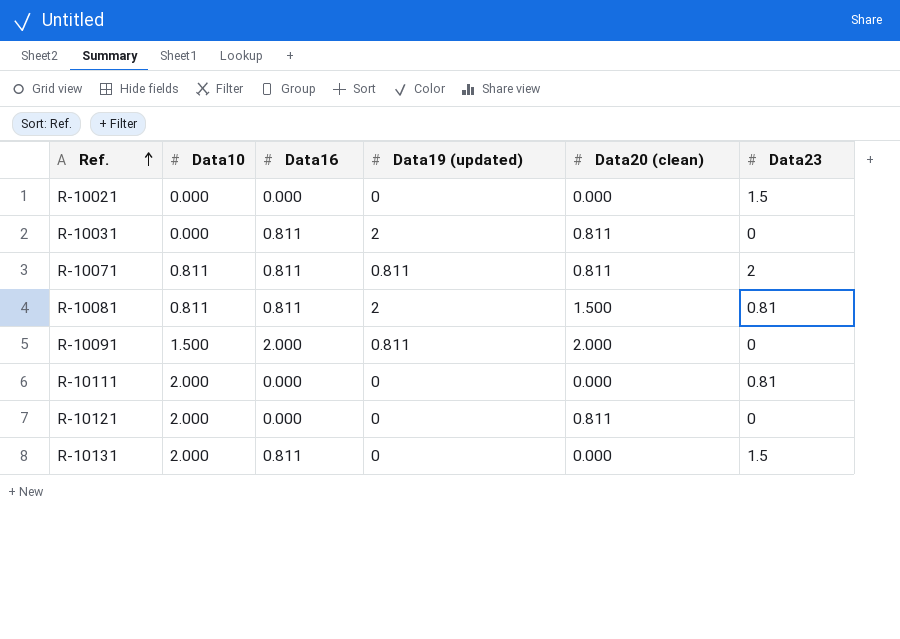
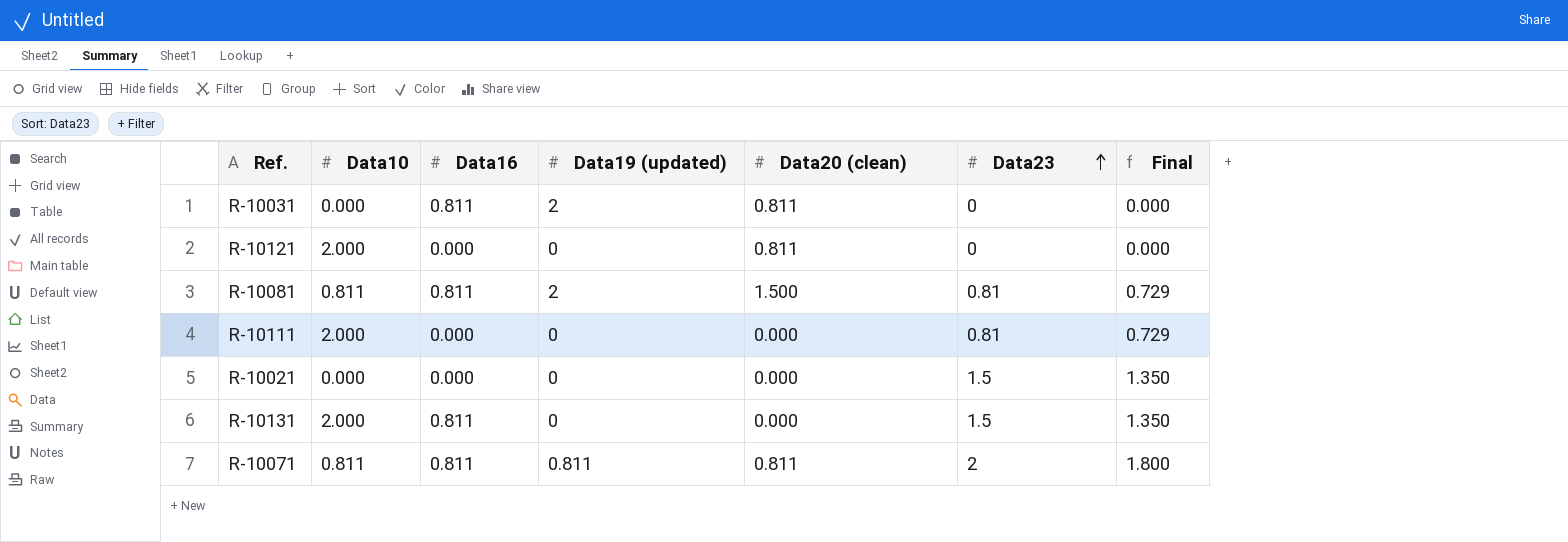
row order: Ref. ascending -> Data23 ascending
column Final | formula: none -> [Data23] * 0.9
row R-10091: 1.500 | 2.000 | 0.811 | 2.000 | 0 -> none

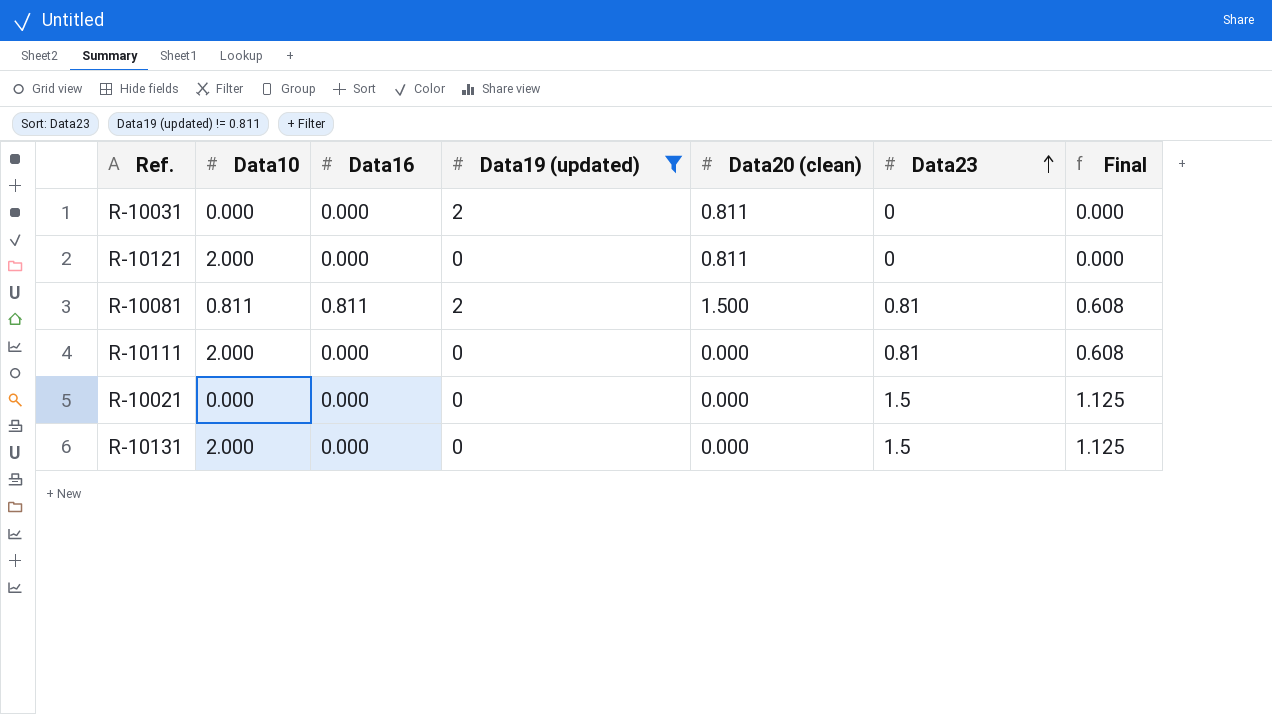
filter: none -> Data19 (updated) != 0.811
column Final | formula: [Data23] * 0.9 -> [Data23] * 0.75
R-10031 | Data16: 0.811 -> 0.000
R-10131 | Data16: 0.811 -> 0.000

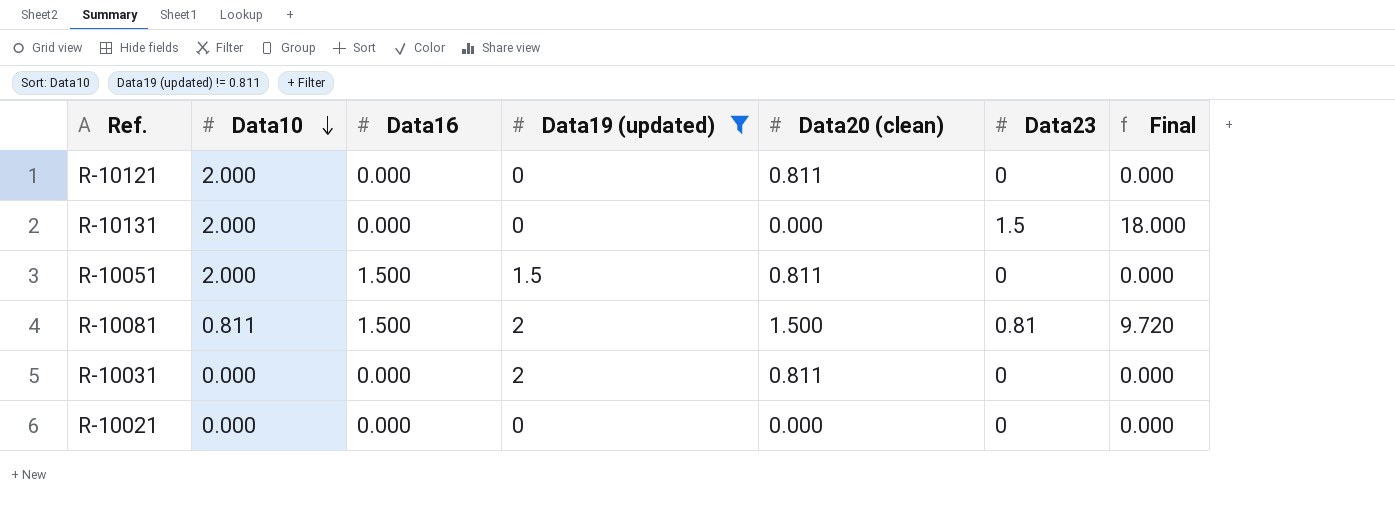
row order: Data23 ascending -> Data10 descending
column Final | formula: [Data23] * 0.75 -> [Data23] * 12
row R-10111: 2.000 | 0.000 | 0 | 0.000 | 0.81 | 0.608 -> none
row R-10051: none -> 2.000 | 1.500 | 1.5 | 0.811 | 0 | 0.000
R-10081 | Data16: 0.811 -> 1.500
R-10021 | Data23: 1.5 -> 0

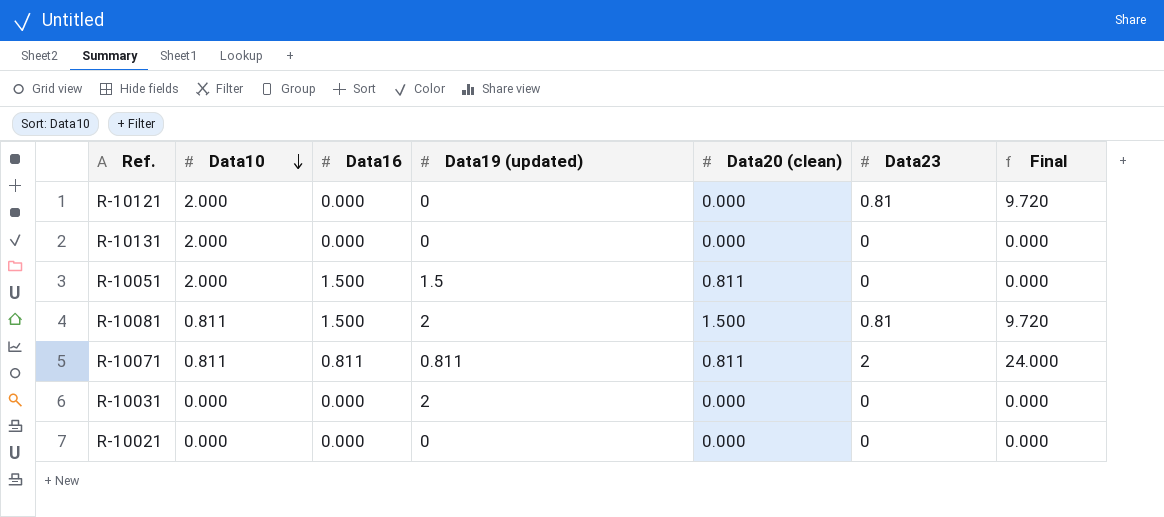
filter: Data19 (updated) != 0.811 -> none
R-10121 | Data20 (clean): 0.811 -> 0.000
R-10121 | Data23: 0 -> 0.81
R-10121 | Final: 0.000 -> 9.720
R-10131 | Data23: 1.5 -> 0
R-10131 | Final: 18.000 -> 0.000
R-10031 | Data20 (clean): 0.811 -> 0.000

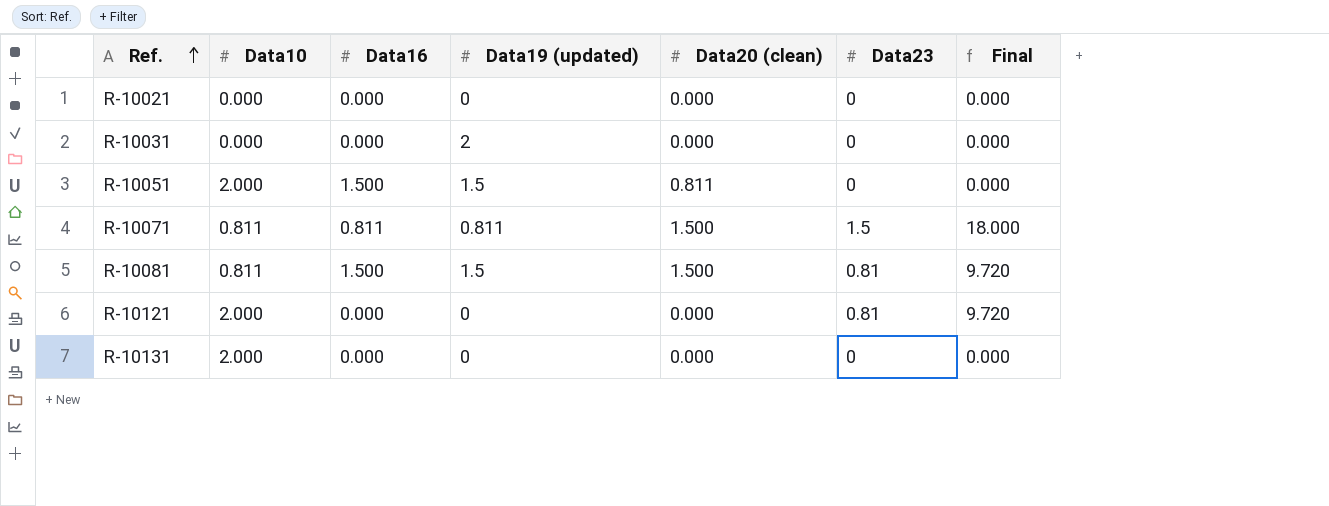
row order: Data10 descending -> Ref. ascending
R-10071 | Data20 (clean): 0.811 -> 1.500
R-10071 | Data23: 2 -> 1.5
R-10071 | Final: 24.000 -> 18.000
R-10081 | Data19 (updated): 2 -> 1.5

